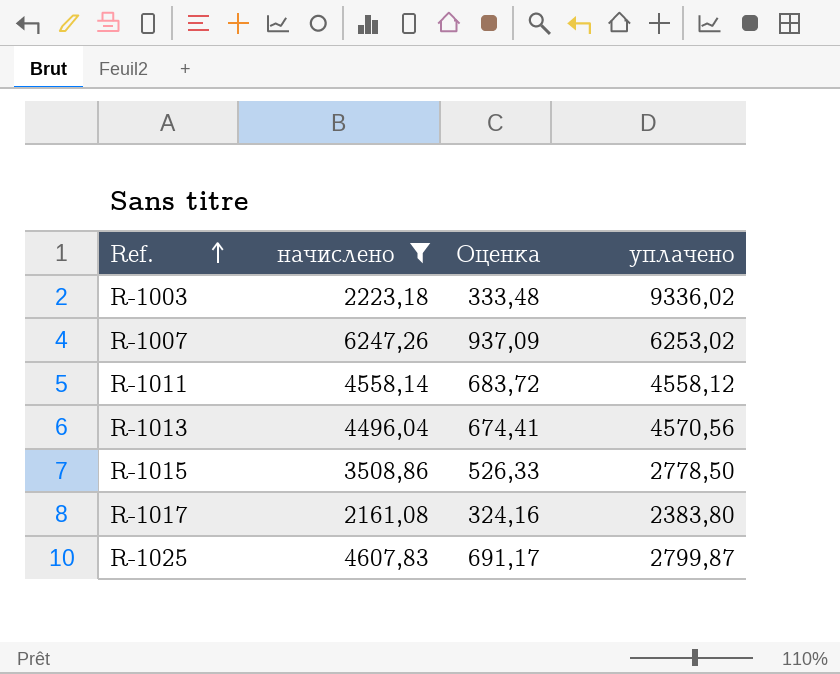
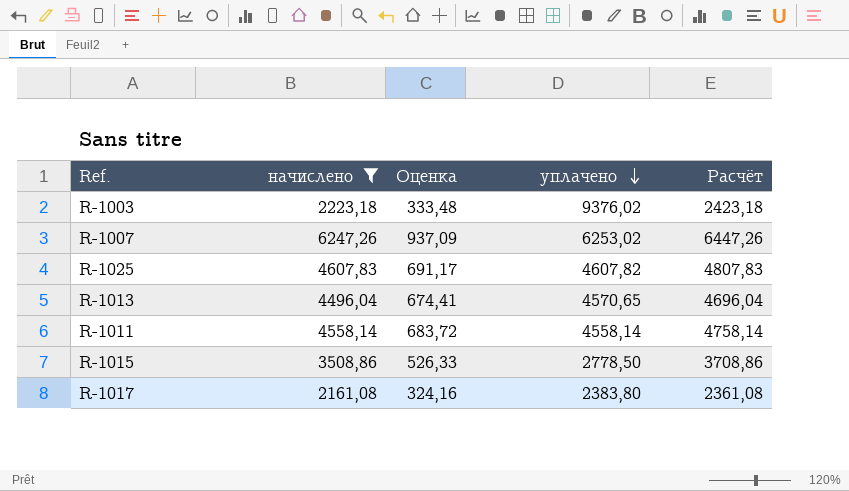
row order: Ref. ascending -> уплачено descending
column Расчёт | formula: none -> [начислено] + 200
R-1003 | уплачено: 9336,02 -> 9376,02
R-1025 | уплачено: 2799,87 -> 4607,82
R-1013 | уплачено: 4570,56 -> 4570,65
R-1011 | уплачено: 4558,12 -> 4558,14

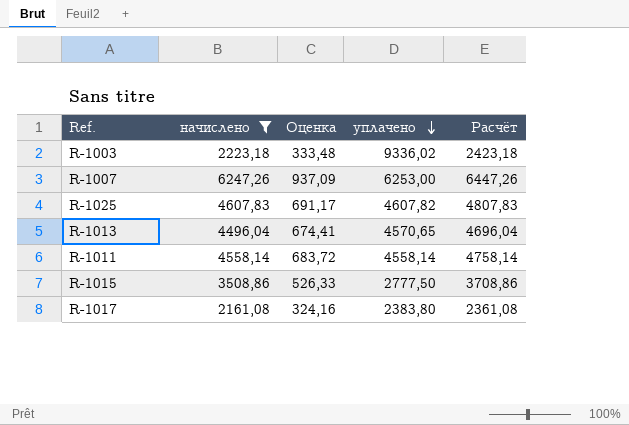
R-1003 | уплачено: 9376,02 -> 9336,02
R-1007 | уплачено: 6253,02 -> 6253,00
R-1015 | уплачено: 2778,50 -> 2777,50

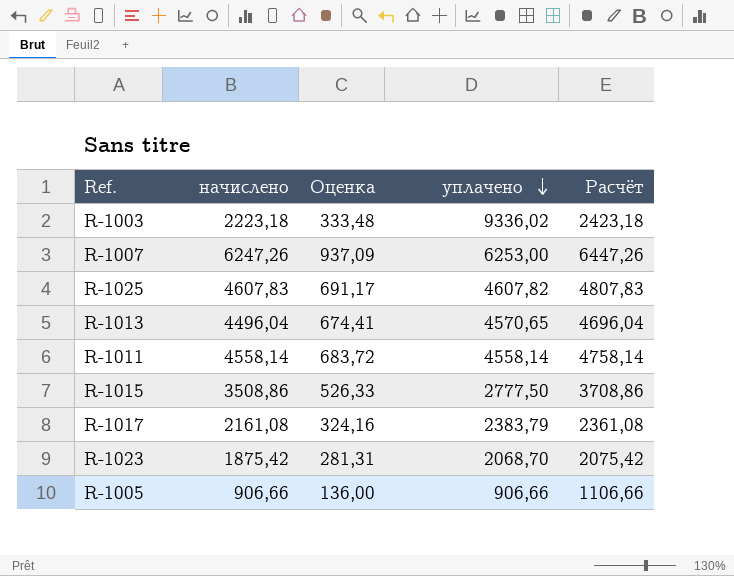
filter: начислено >= 2161,08 -> none
R-1017 | уплачено: 2383,80 -> 2383,79

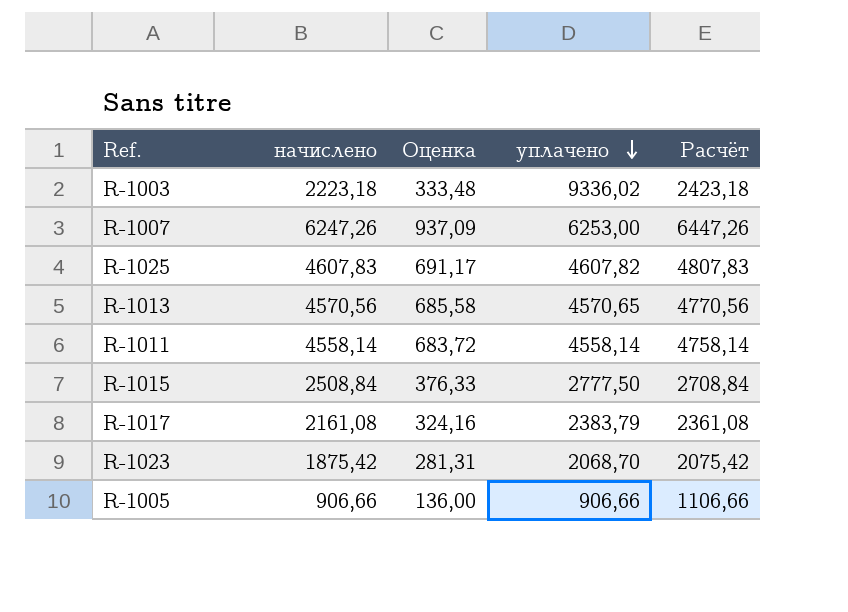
R-1013 | начислено: 4496,04 -> 4570,56
R-1013 | Оценка: 674,41 -> 685,58
R-1013 | Расчёт: 4696,04 -> 4770,56
R-1015 | начислено: 3508,86 -> 2508,84
R-1015 | Оценка: 526,33 -> 376,33
R-1015 | Расчёт: 3708,86 -> 2708,84

